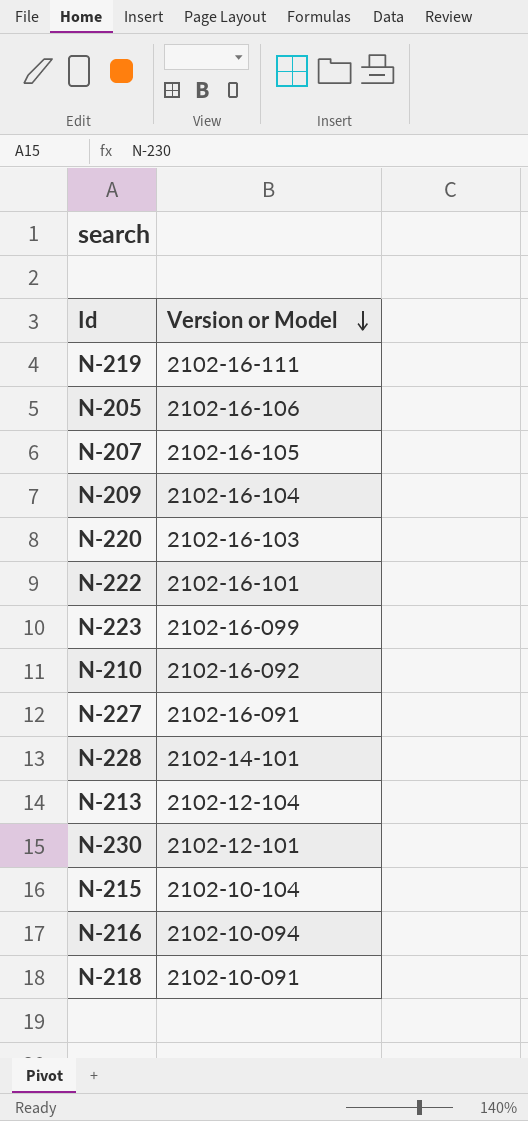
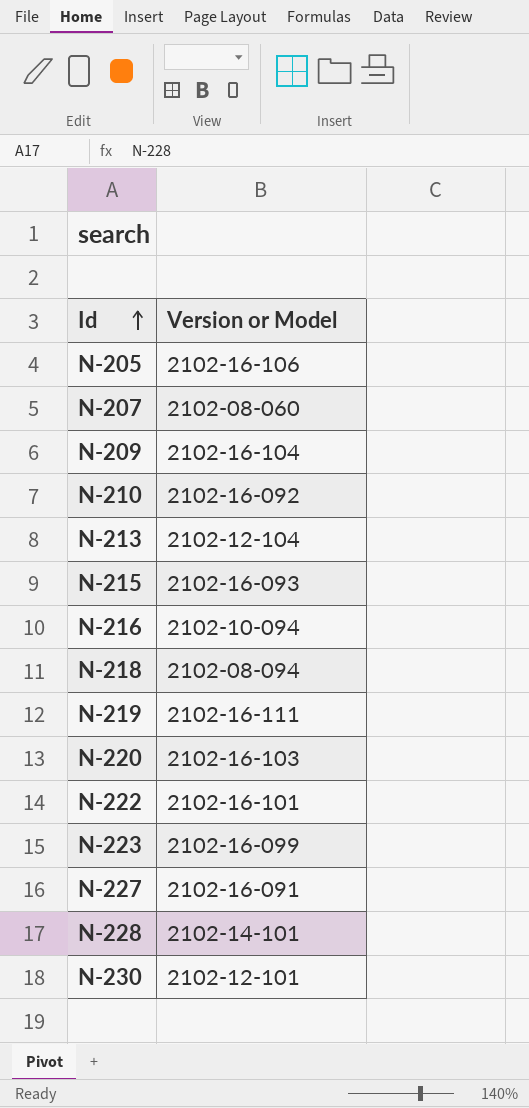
row order: Version or Model descending -> Id ascending
N-207 | Version or Model: 2102-16-105 -> 2102-08-060
N-215 | Version or Model: 2102-10-104 -> 2102-16-093
N-218 | Version or Model: 2102-10-091 -> 2102-08-094

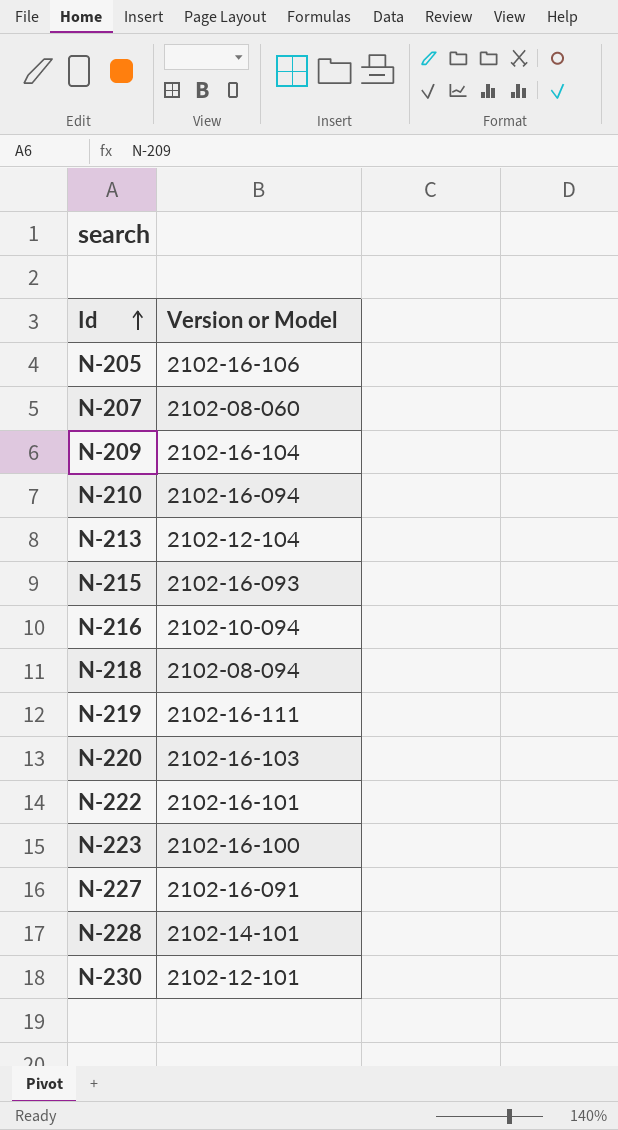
N-210 | Version or Model: 2102-16-092 -> 2102-16-094
N-223 | Version or Model: 2102-16-099 -> 2102-16-100

